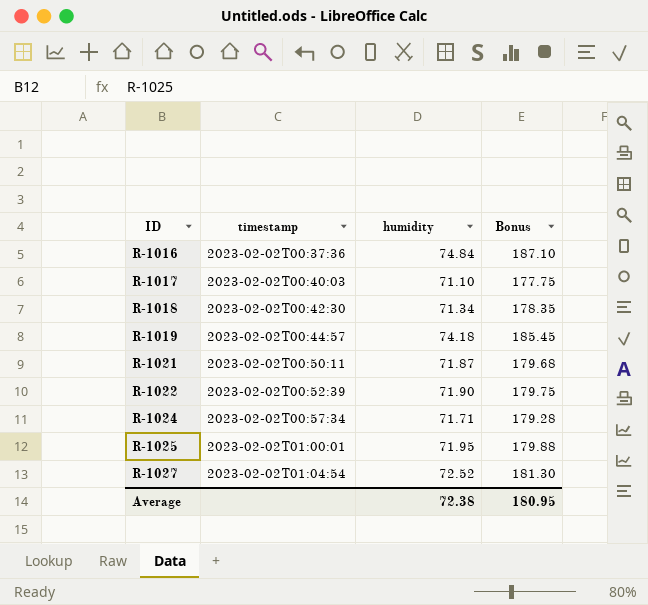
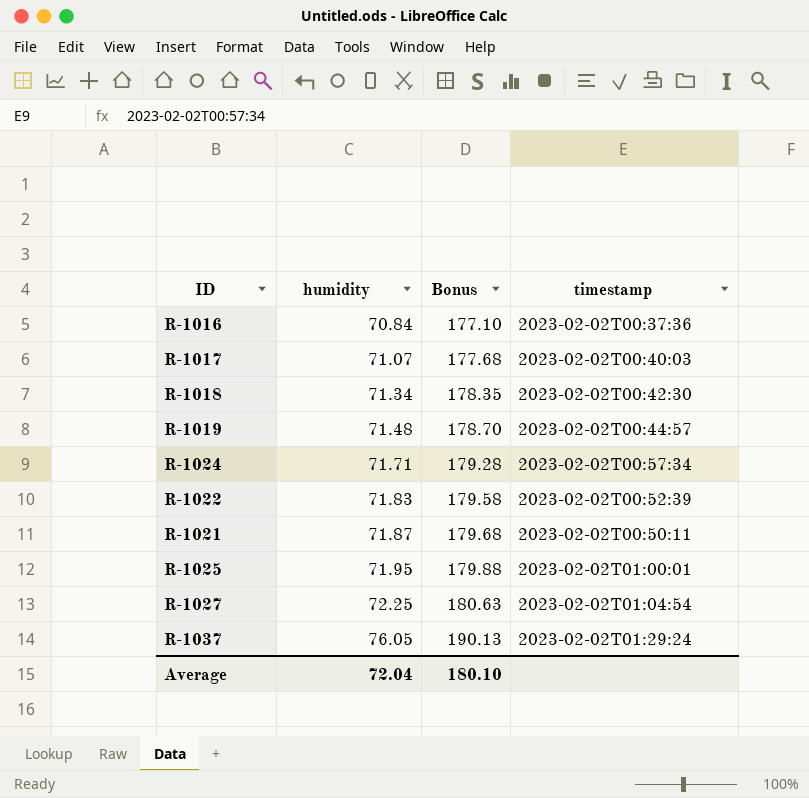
row order: ID ascending -> humidity ascending
column timestamp | position: 2 -> 4
R-1016 | humidity: 74.84 -> 70.84
R-1016 | Bonus: 187.10 -> 177.10
R-1017 | humidity: 71.10 -> 71.07
R-1017 | Bonus: 177.75 -> 177.68
R-1019 | humidity: 74.18 -> 71.48
R-1019 | Bonus: 185.45 -> 178.70
R-1022 | humidity: 71.90 -> 71.83
R-1022 | Bonus: 179.75 -> 179.58
R-1027 | humidity: 72.52 -> 72.25
R-1027 | Bonus: 181.30 -> 180.63
row R-1037: none -> 76.05 | 190.13 | 2023-02-02T01:29:24
Average | humidity: 72.38 -> 72.04
Average | Bonus: 180.95 -> 180.10

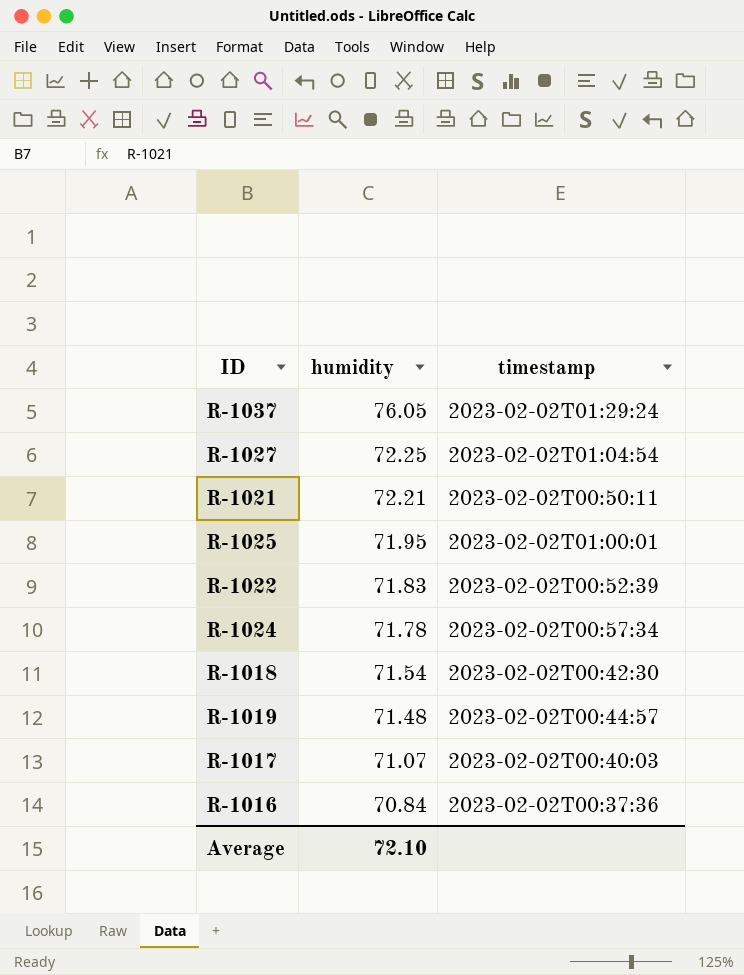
row order: humidity ascending -> humidity descending
column Bonus | formula: [humidity] * 2.5 -> none
R-1021 | humidity: 71.87 -> 72.21
R-1024 | humidity: 71.71 -> 71.78
R-1018 | humidity: 71.34 -> 71.54
Average | humidity: 72.04 -> 72.10

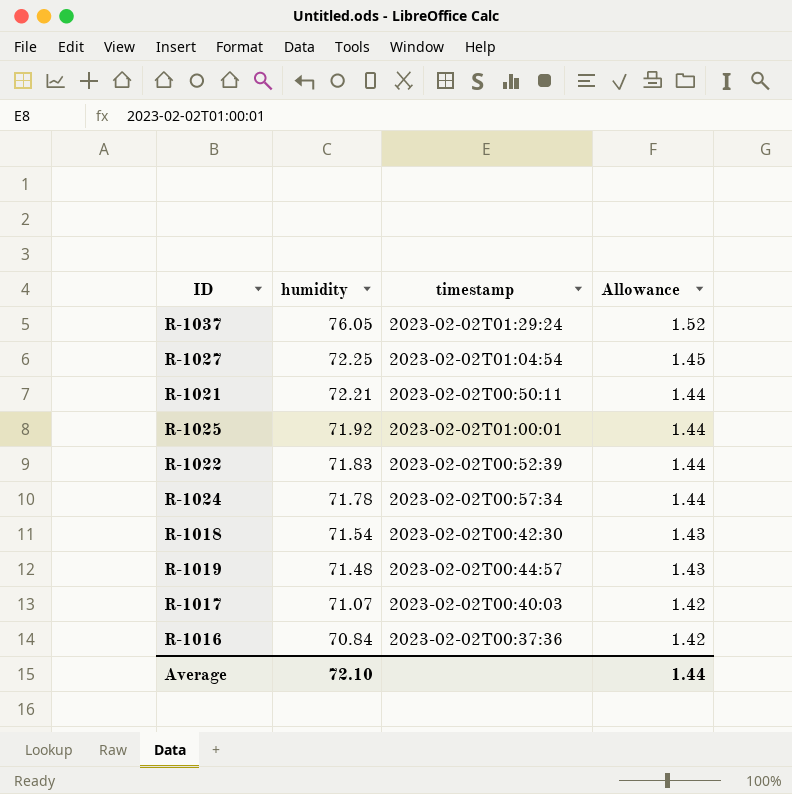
column Allowance | formula: none -> [humidity] * 0.02
R-1025 | humidity: 71.95 -> 71.92

